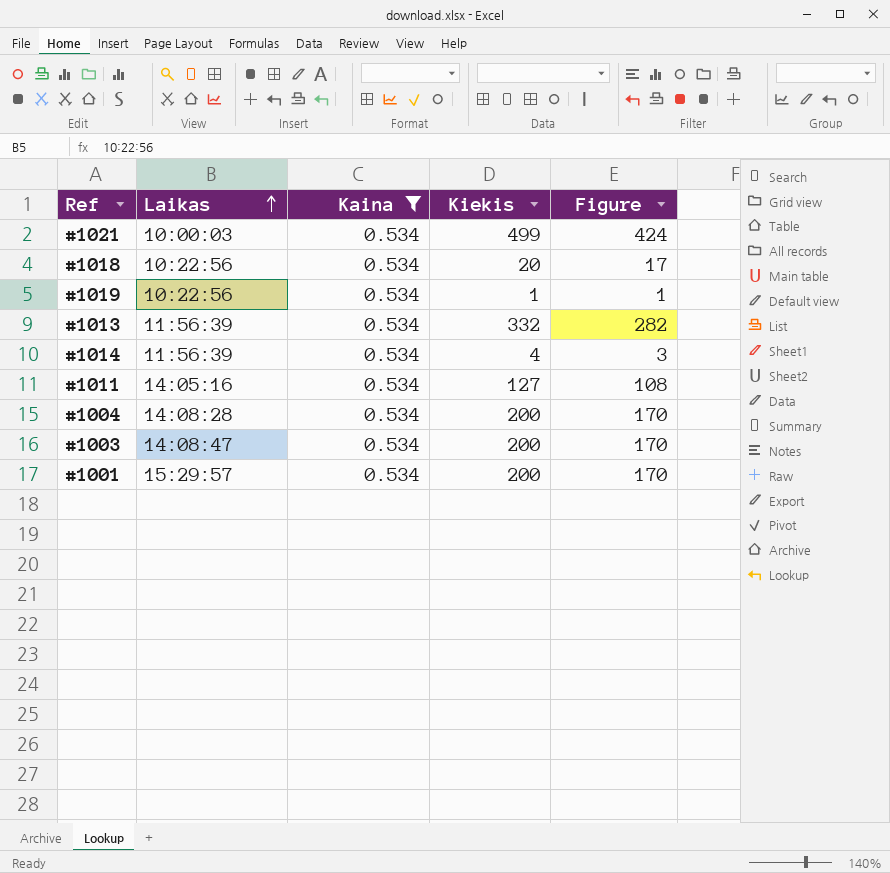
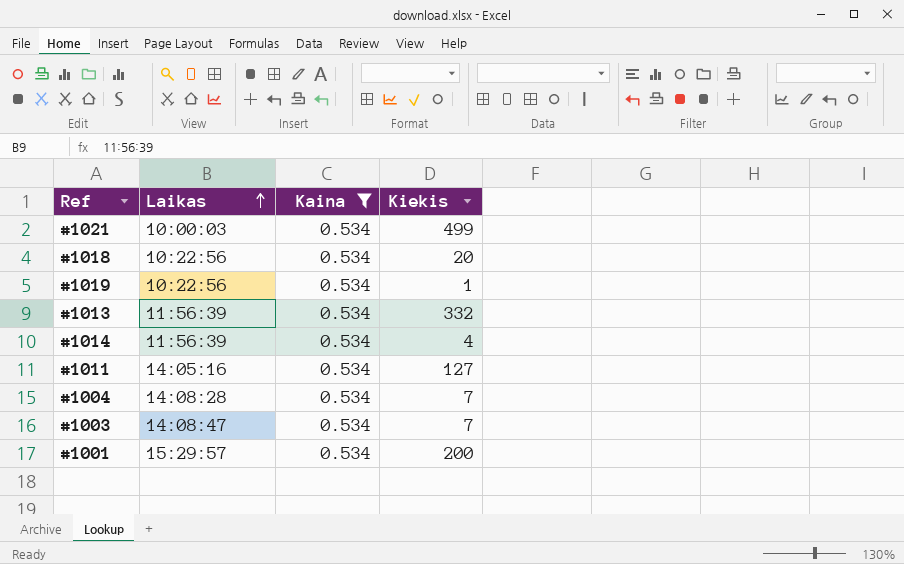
column Figure | formula: [Kiekis] * 0.85 -> none
#1004 | Kiekis: 200 -> 7
#1003 | Kiekis: 200 -> 7

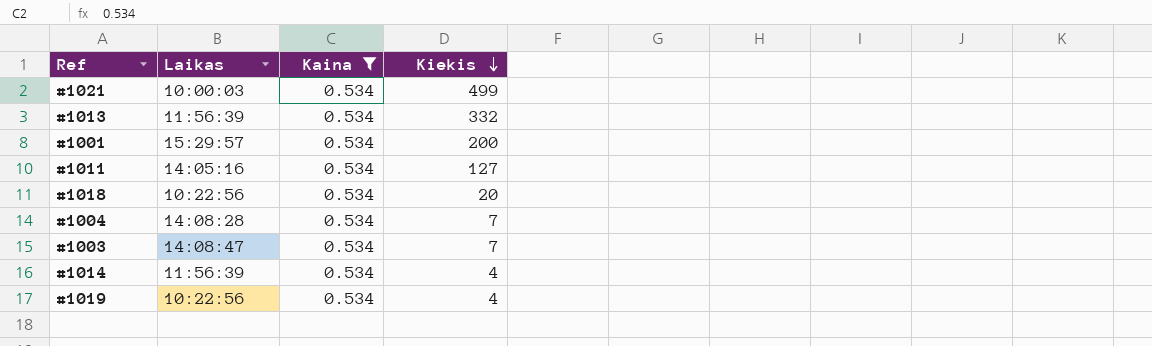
row order: Laikas ascending -> Kiekis descending
#1019 | Kiekis: 1 -> 4

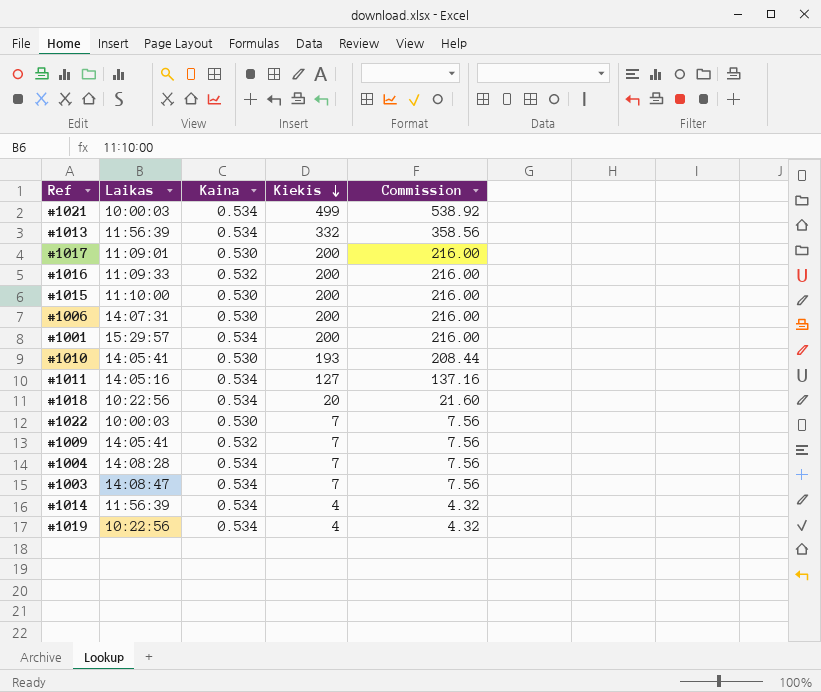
filter: Kaina = 0.534 -> none
column Commission | formula: none -> [Kiekis] * 1.08

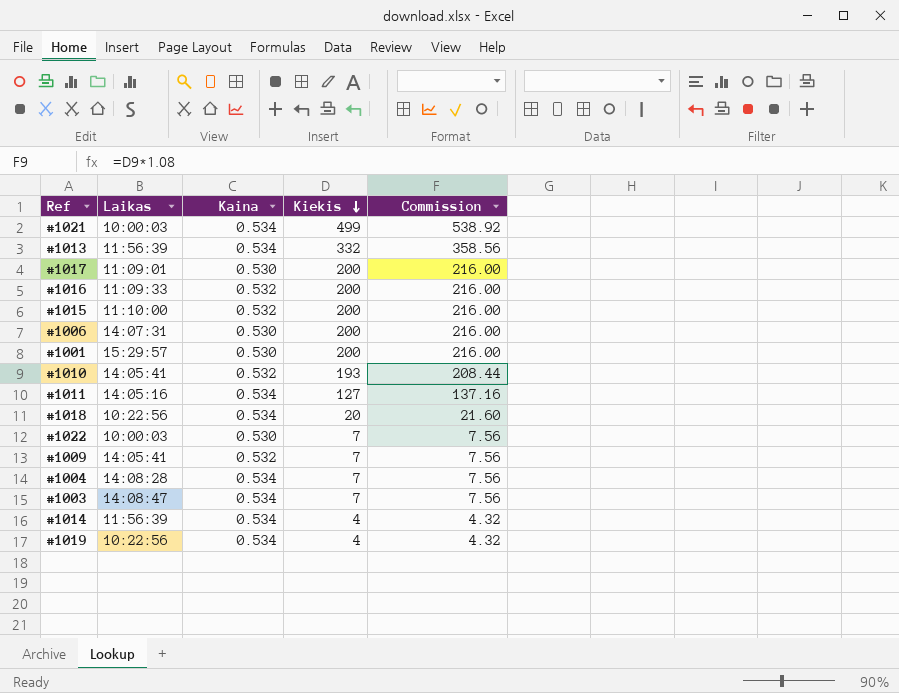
#1015 | Kaina: 0.530 -> 0.532
#1001 | Kaina: 0.534 -> 0.530
#1010 | Kaina: 0.530 -> 0.532

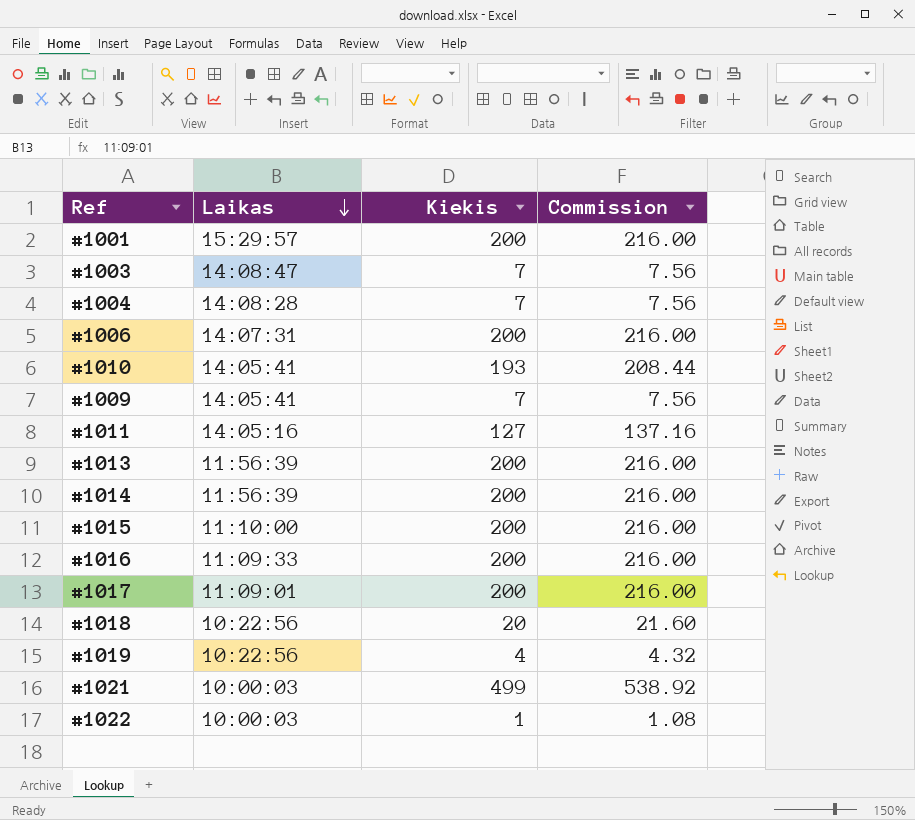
row order: Kiekis descending -> Laikas descending
column Kaina | position: 3 -> none
#1013 | Kiekis: 332 -> 200
#1013 | Commission: 358.56 -> 216.00
#1014 | Kiekis: 4 -> 200
#1014 | Commission: 4.32 -> 216.00
#1022 | Kiekis: 7 -> 1
#1022 | Commission: 7.56 -> 1.08

